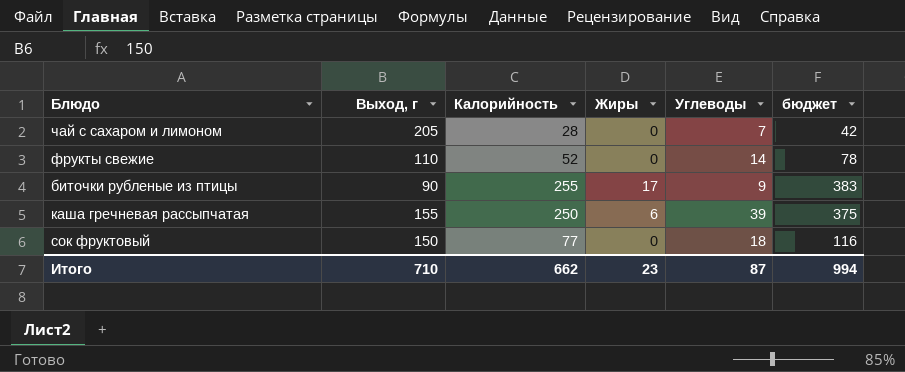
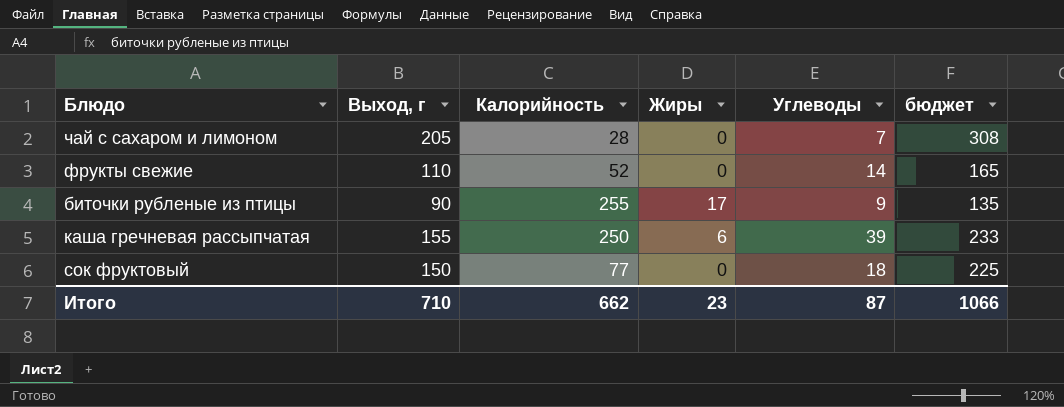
column бюджет | formula: [Калорийность] * 1,5 -> [Выход, г] * 1,5
Итого | бюджет: 994 -> 1066

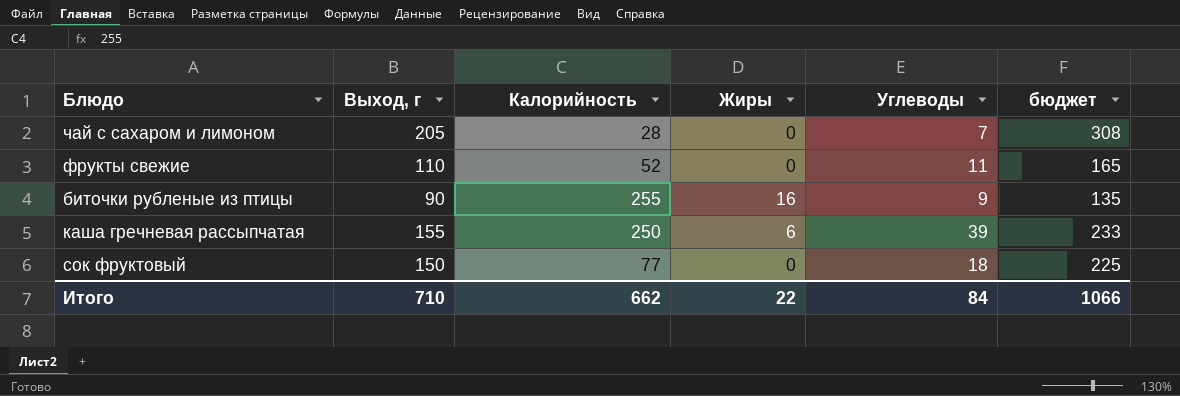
фрукты свежие | Углеводы: 14 -> 11
биточки рубленые из птицы | Жиры: 17 -> 16
Итого | Жиры: 23 -> 22
Итого | Углеводы: 87 -> 84

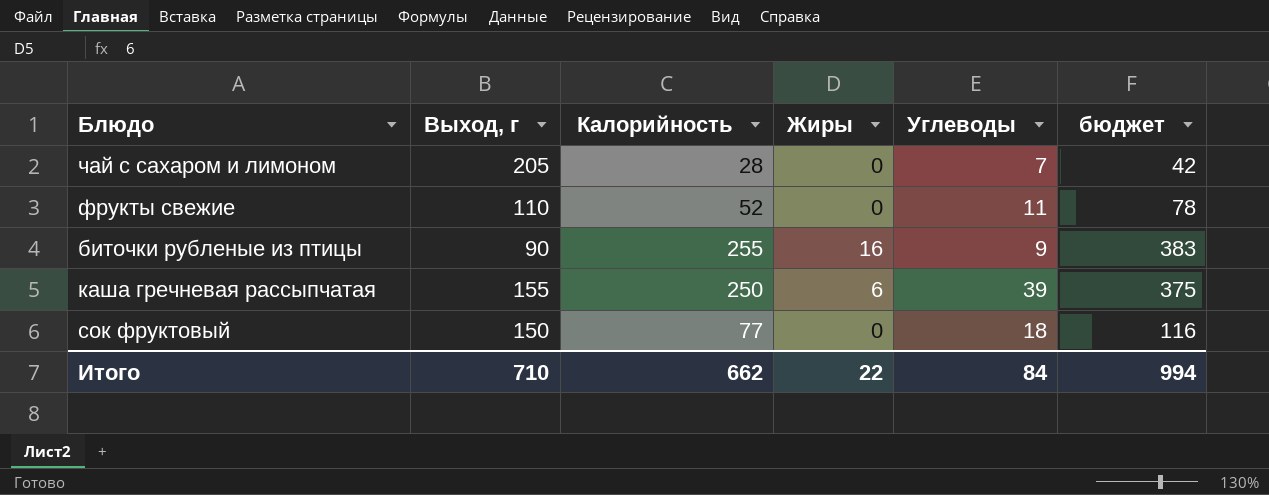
column бюджет | formula: [Выход, г] * 1,5 -> [Калорийность] * 1,5
Итого | бюджет: 1066 -> 994

